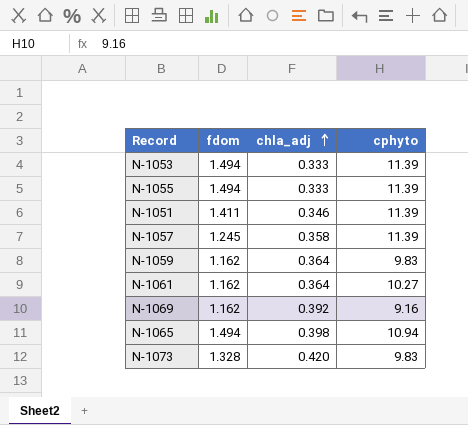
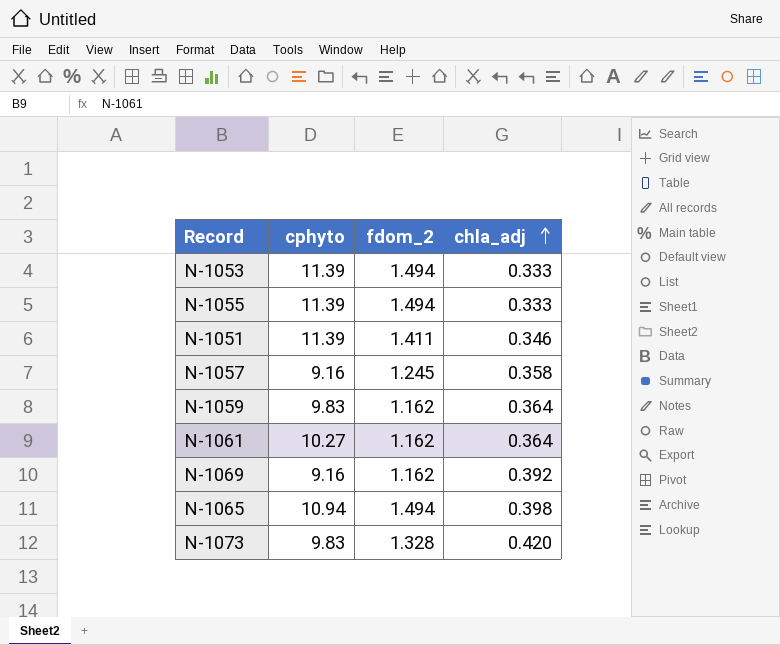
column cphyto | position: 4 -> 2
column name: fdom -> fdom_2
N-1057 | cphyto: 11.39 -> 9.16

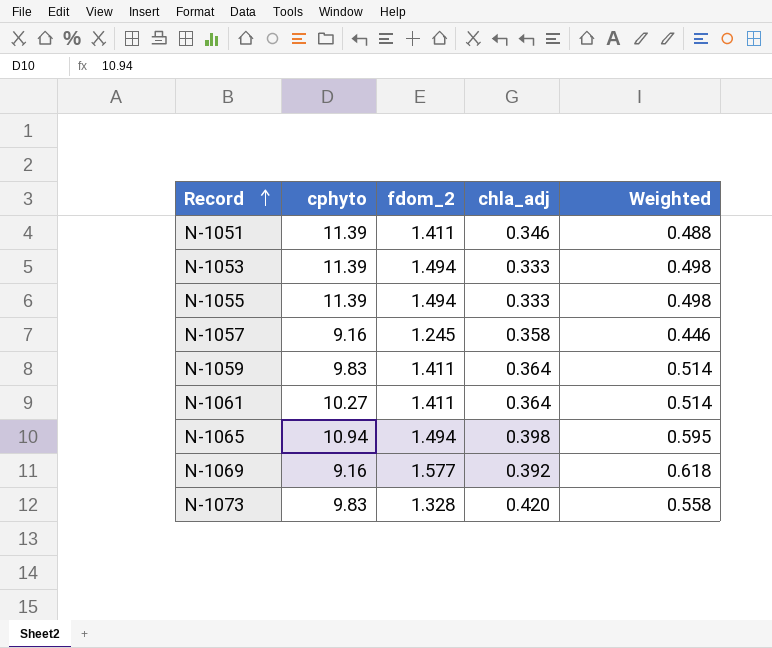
row order: chla_adj ascending -> Record ascending
column Weighted | formula: none -> [fdom_2] * [chla_adj]
N-1059 | fdom_2: 1.162 -> 1.411
N-1061 | fdom_2: 1.162 -> 1.411
N-1069 | fdom_2: 1.162 -> 1.577

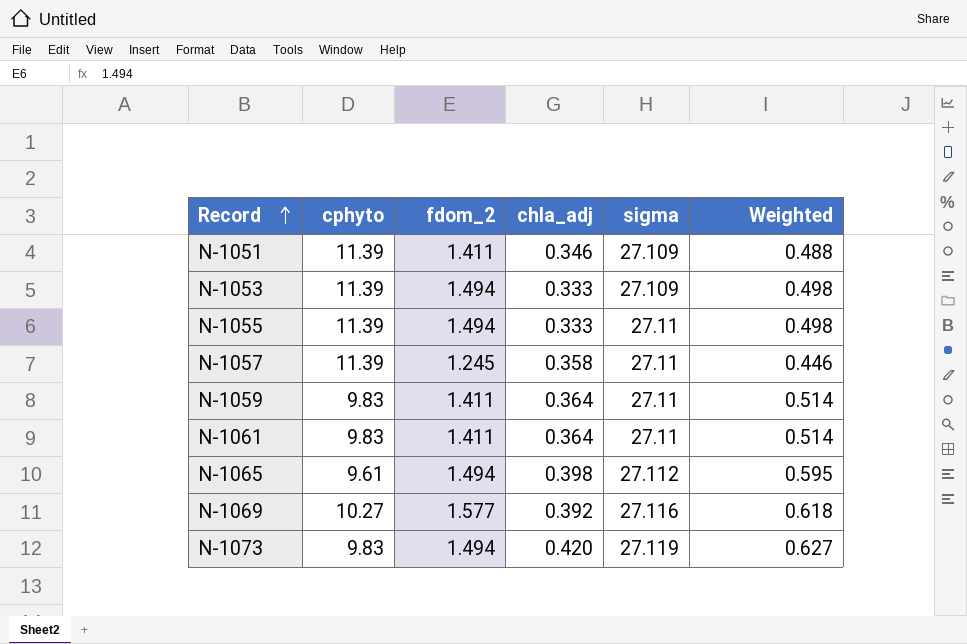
column sigma | position: none -> 5
N-1057 | cphyto: 9.16 -> 11.39
N-1061 | cphyto: 10.27 -> 9.83
N-1065 | cphyto: 10.94 -> 9.61
N-1069 | cphyto: 9.16 -> 10.27
N-1073 | fdom_2: 1.328 -> 1.494
N-1073 | Weighted: 0.558 -> 0.627

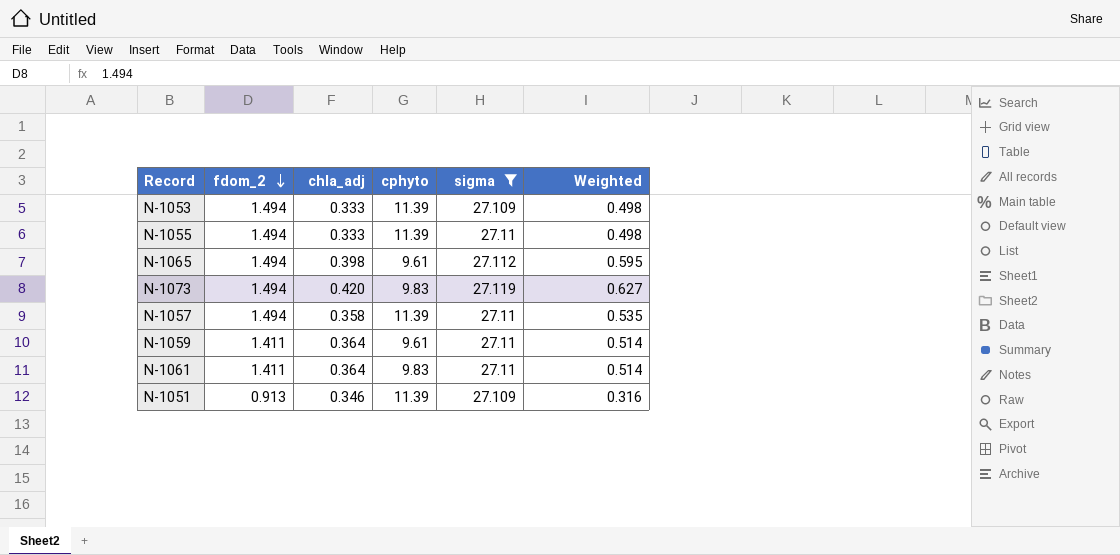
filter: none -> sigma != 27.116
row order: Record ascending -> fdom_2 descending
column cphyto | position: 2 -> 4
N-1057 | fdom_2: 1.245 -> 1.494
N-1057 | Weighted: 0.446 -> 0.535
N-1059 | cphyto: 9.83 -> 9.61
N-1051 | fdom_2: 1.411 -> 0.913
N-1051 | Weighted: 0.488 -> 0.316

